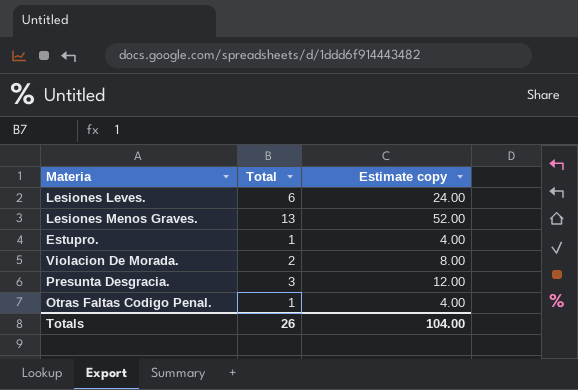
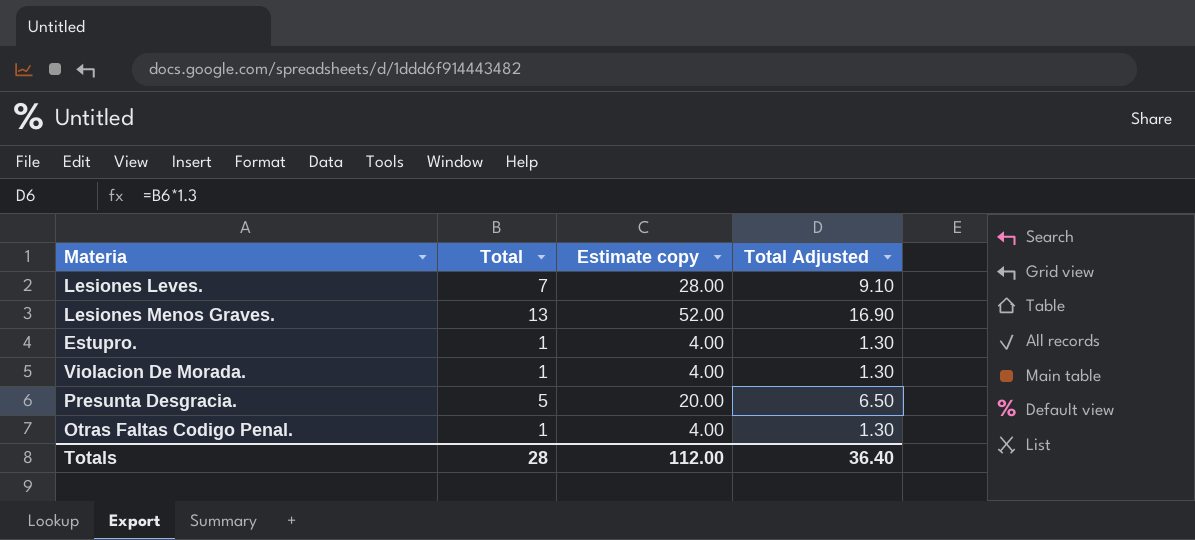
column Total Adjusted | formula: none -> [Total] * 1.3
Lesiones Leves. | Total: 6 -> 7
Lesiones Leves. | Estimate copy: 24.00 -> 28.00
Violacion De Morada. | Total: 2 -> 1
Violacion De Morada. | Estimate copy: 8.00 -> 4.00
Presunta Desgracia. | Total: 3 -> 5
Presunta Desgracia. | Estimate copy: 12.00 -> 20.00
Totals | Total: 26 -> 28
Totals | Estimate copy: 104.00 -> 112.00

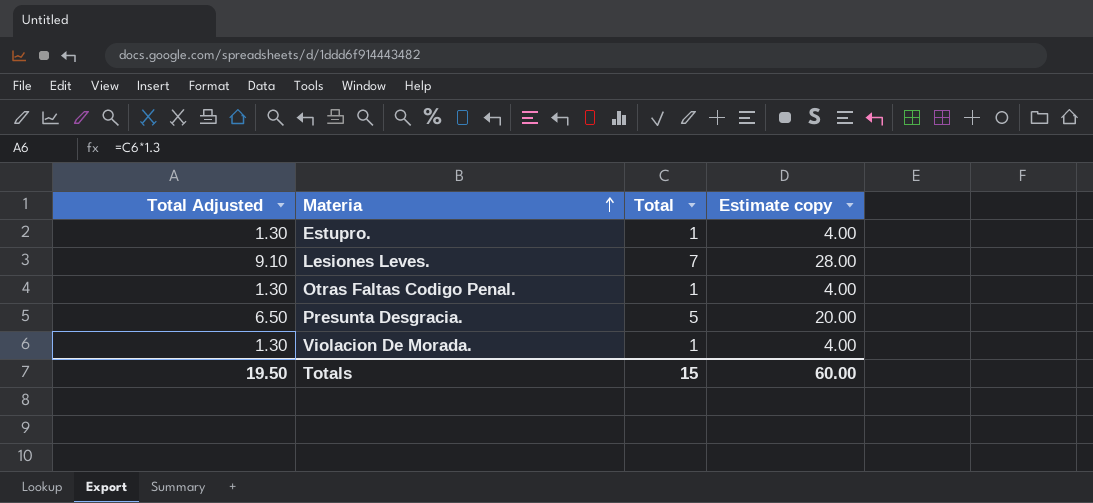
row order: none -> Materia ascending
column Total Adjusted | position: 4 -> 1
row Lesiones Menos Graves.: 13 | 52.00 | 16.90 -> none
Totals | Total Adjusted: 36.40 -> 19.50
Totals | Total: 28 -> 15
Totals | Estimate copy: 112.00 -> 60.00

